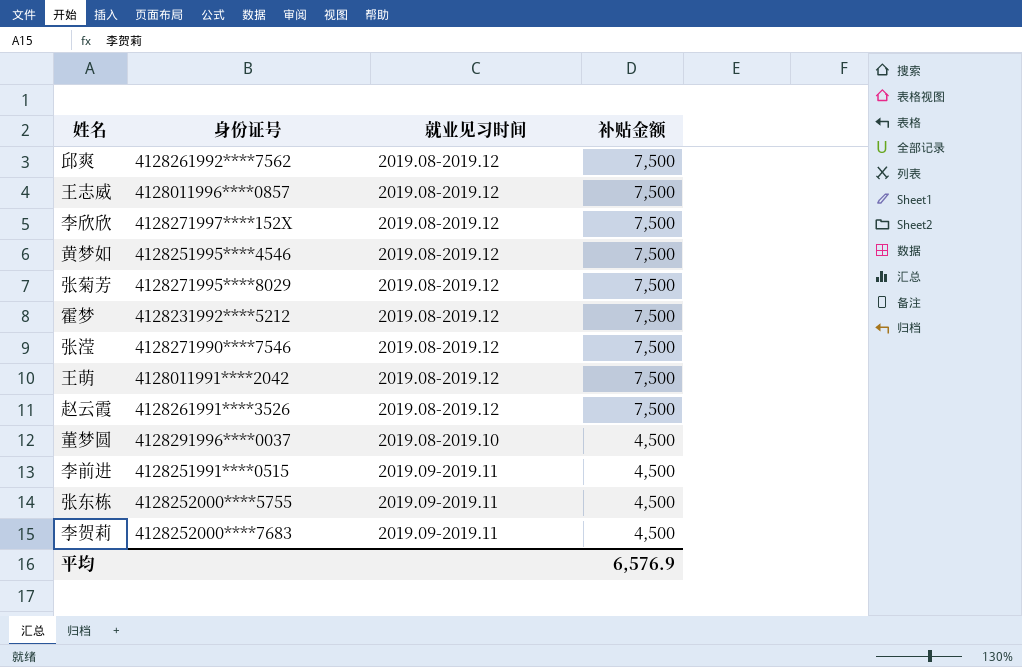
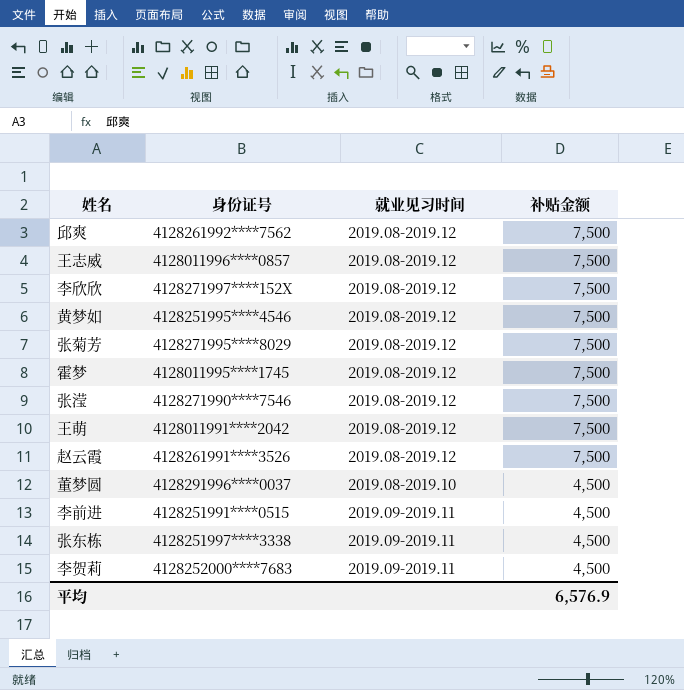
霍梦 | 身份证号: 4128231992****5212 -> 4128011995****1745
张东栋 | 身份证号: 4128252000****5755 -> 4128251997****3338

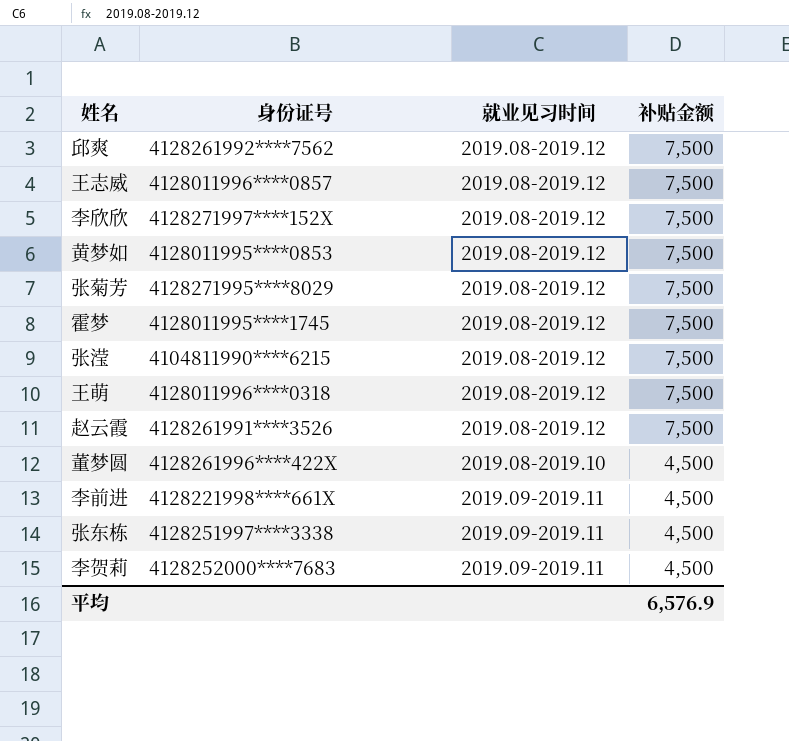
黄梦如 | 身份证号: 4128251995****4546 -> 4128011995****0853
张滢 | 身份证号: 4128271990****7546 -> 4104811990****6215
王萌 | 身份证号: 4128011991****2042 -> 4128011996****0318
董梦圆 | 身份证号: 4128291996****0037 -> 4128261996****422X
李前进 | 身份证号: 4128251991****0515 -> 4128221998****661X

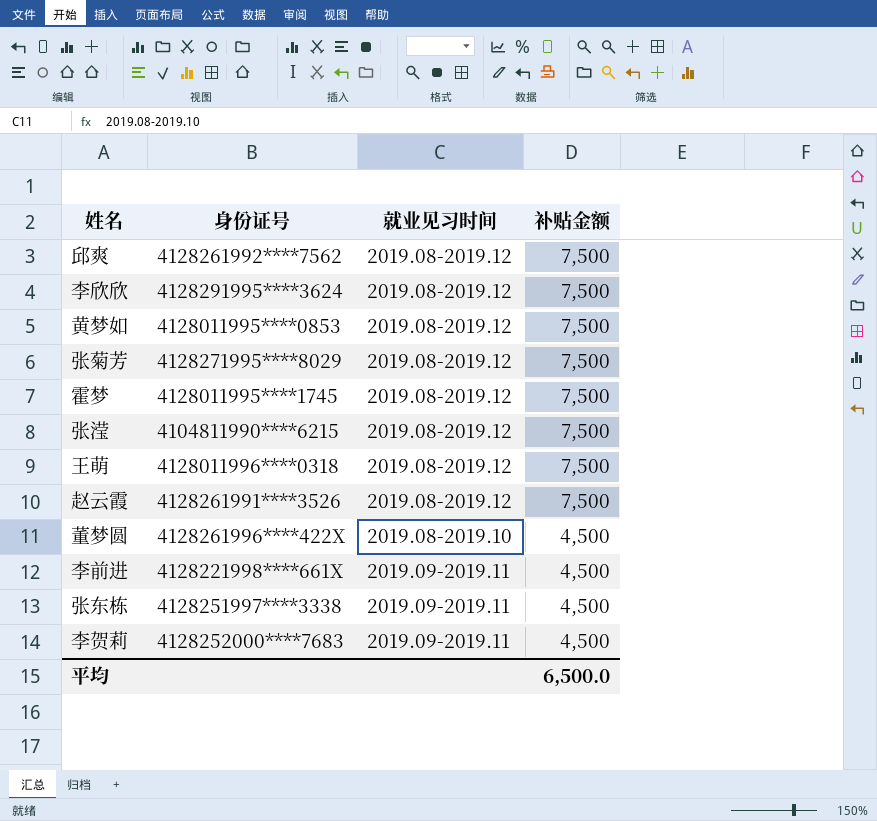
row 王志威: 4128011996****0857 | 2019.08-2019.12 | 7,500 -> none
李欣欣 | 身份证号: 4128271997****152X -> 4128291995****3624
平均 | 补贴金额: 6,576.9 -> 6,500.0

